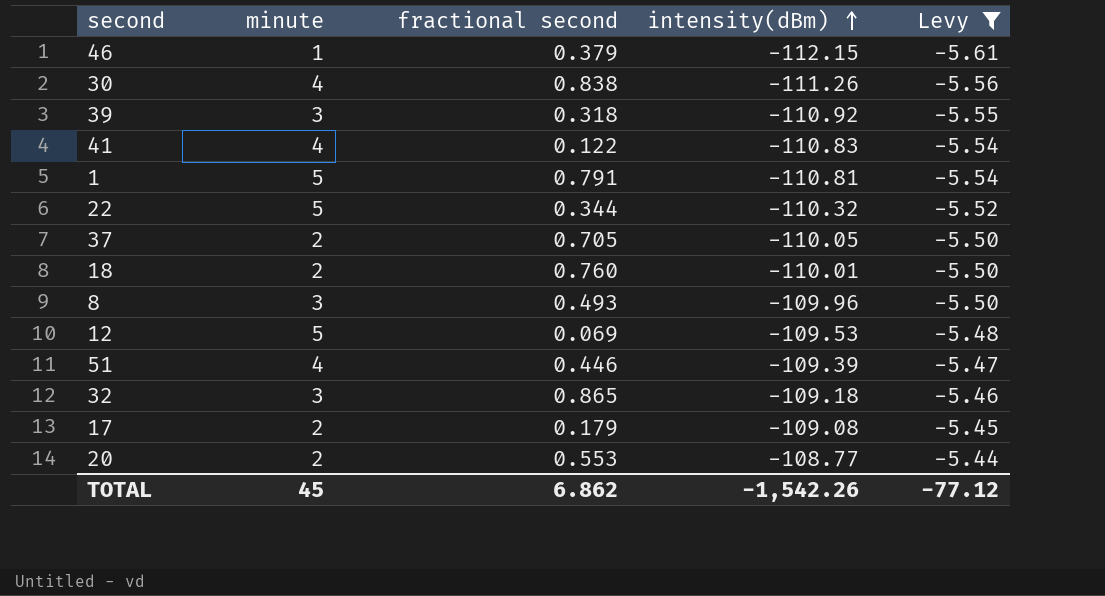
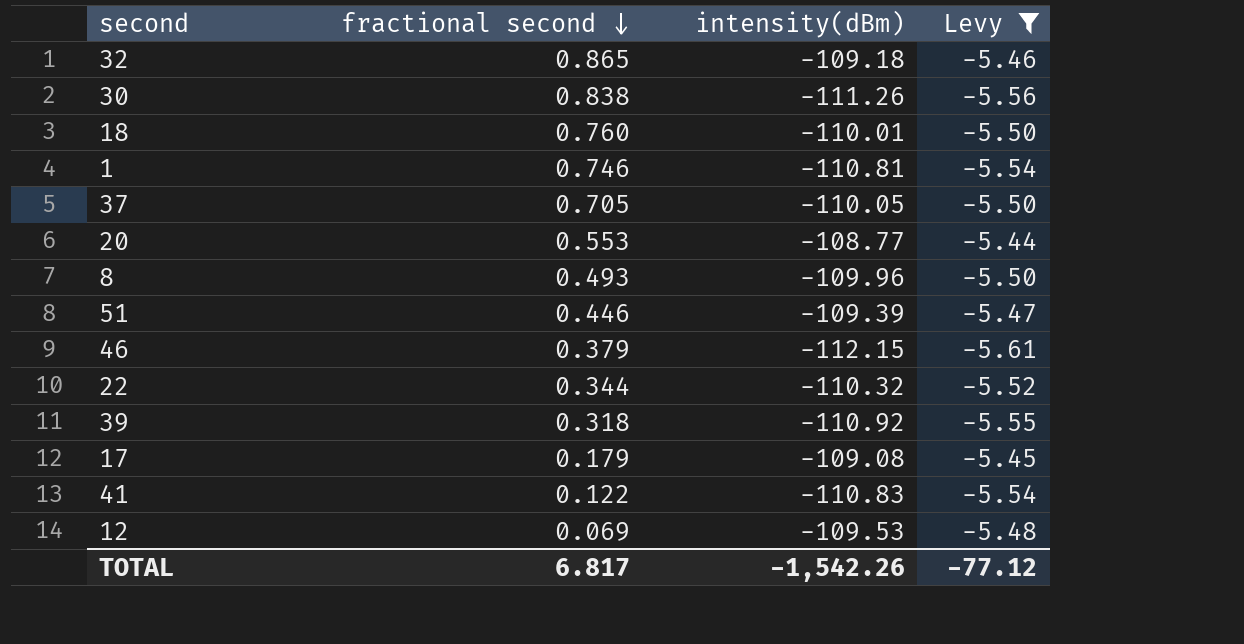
row order: intensity(dBm) ascending -> fractional second descending
column minute | position: 2 -> none
1 | fractional second: 0.791 -> 0.746
TOTAL | fractional second: 6.862 -> 6.817

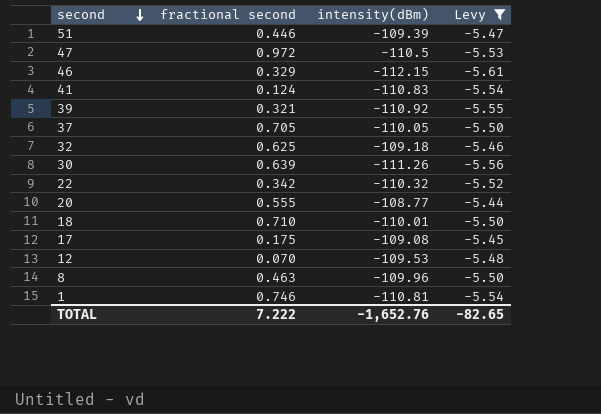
row order: fractional second descending -> second descending
row 47: none -> 0.972 | -110.5 | -5.53
46 | fractional second: 0.379 -> 0.329
41 | fractional second: 0.122 -> 0.124
39 | fractional second: 0.318 -> 0.321
32 | fractional second: 0.865 -> 0.625
30 | fractional second: 0.838 -> 0.639
22 | fractional second: 0.344 -> 0.342
20 | fractional second: 0.553 -> 0.555
18 | fractional second: 0.760 -> 0.710
17 | fractional second: 0.179 -> 0.175
12 | fractional second: 0.069 -> 0.070
8 | fractional second: 0.493 -> 0.463
TOTAL | fractional second: 6.817 -> 7.222
TOTAL | intensity(dBm): -1,542.26 -> -1,652.76
TOTAL | Levy: -77.12 -> -82.65

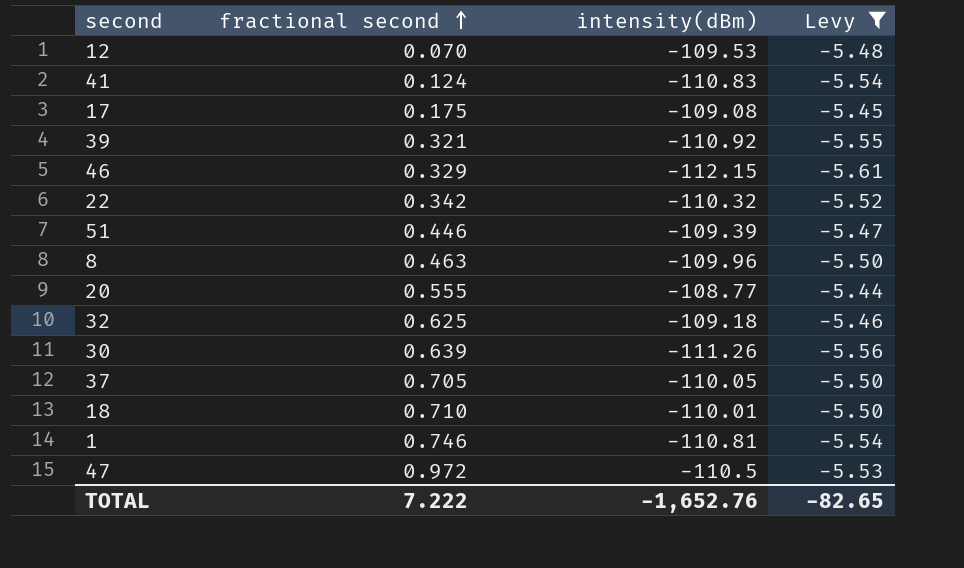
row order: second descending -> fractional second ascending

